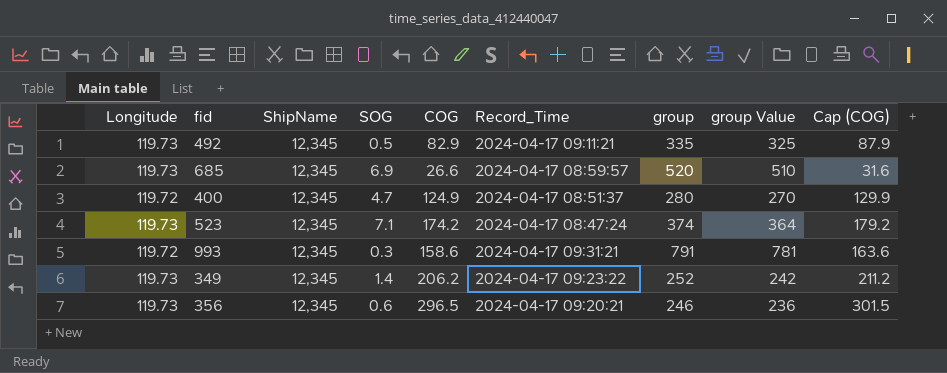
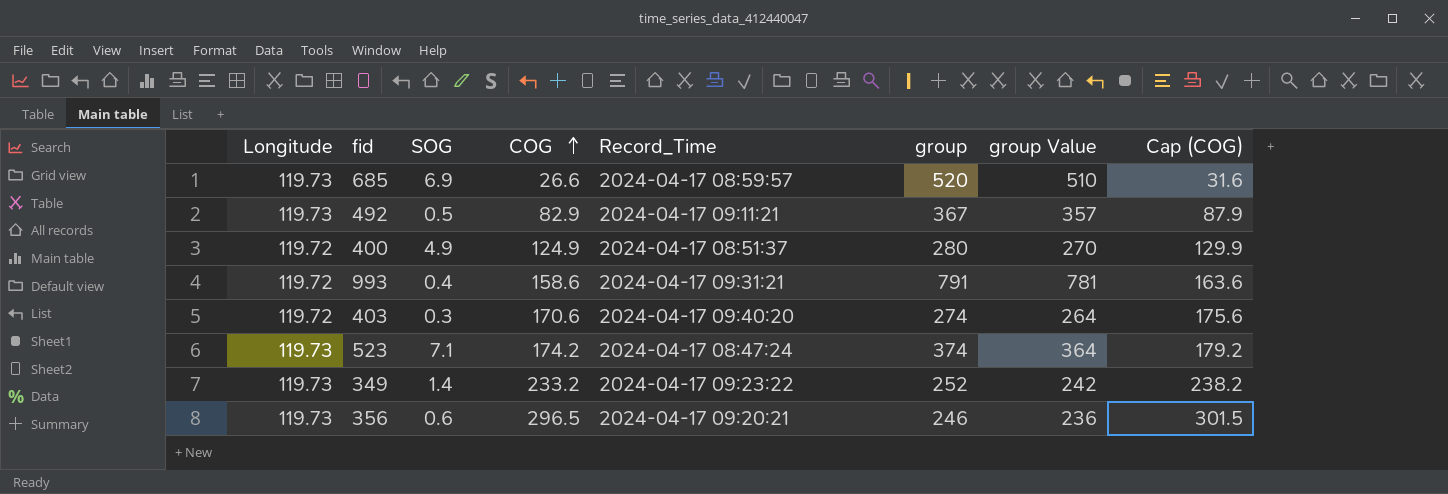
row order: none -> COG ascending
column ShipName | position: 3 -> none
492 | group: 335 -> 367
492 | group Value: 325 -> 357
400 | SOG: 4.7 -> 4.9
993 | SOG: 0.3 -> 0.4
row 403: none -> 119.72 | 0.3 | 170.6 | 2024-04-17 09:40:20 | 274 | 264 | 175.6
349 | COG: 206.2 -> 233.2
349 | Cap (COG): 211.2 -> 238.2

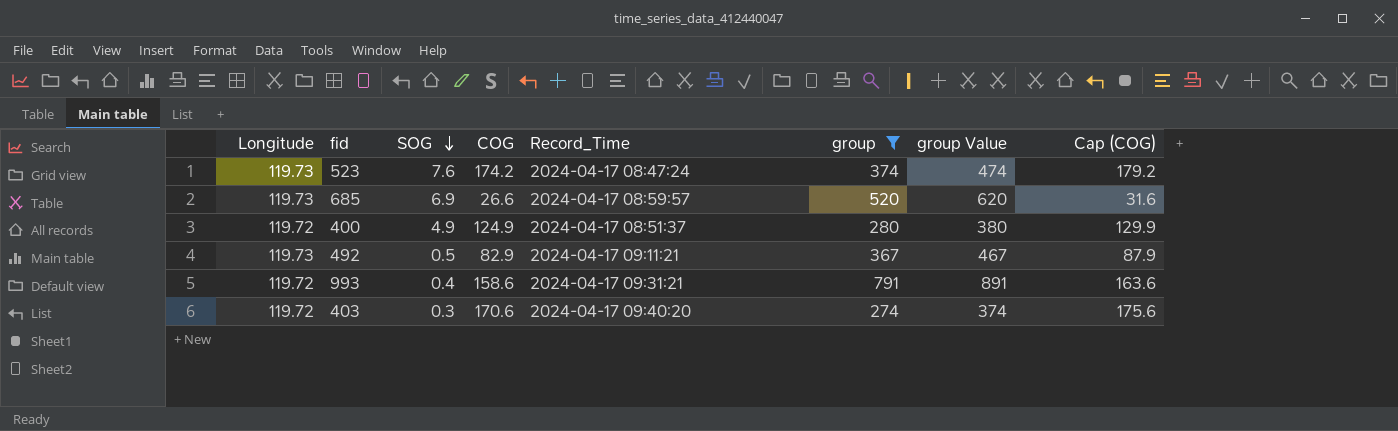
filter: none -> group >= 274
row order: COG ascending -> SOG descending
column group Value | formula: [group] - 10 -> [group] + 100
523 | SOG: 7.1 -> 7.6

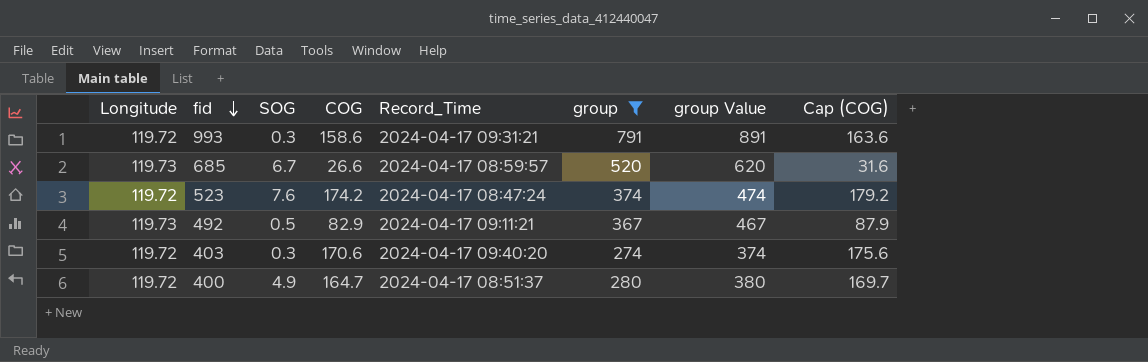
row order: SOG descending -> fid descending
993 | SOG: 0.4 -> 0.3
685 | SOG: 6.9 -> 6.7
523 | Longitude: 119.73 -> 119.72
400 | COG: 124.9 -> 164.7
400 | Cap (COG): 129.9 -> 169.7

